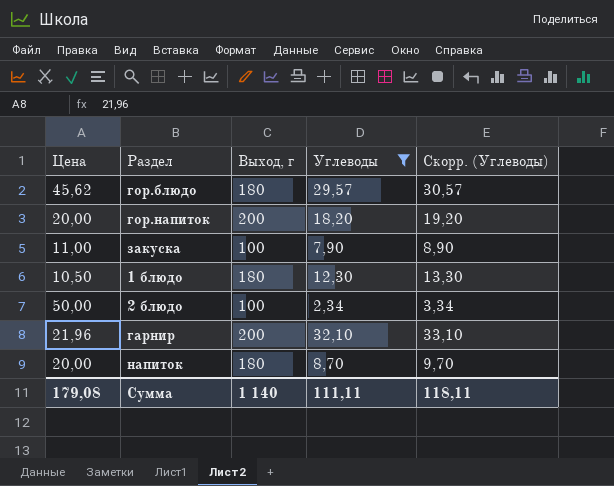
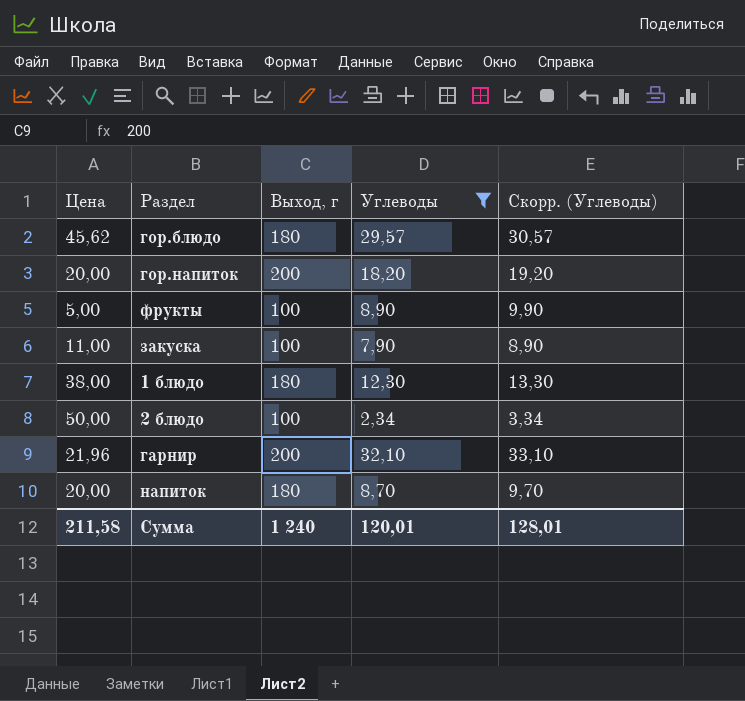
row фрукты: none -> 5,00 | 100 | 8,90 | 9,90
1 блюдо | Цена: 10,50 -> 38,00
Сумма | Цена: 179,08 -> 211,58
Сумма | Выход, г: 1 140 -> 1 240
Сумма | Углеводы: 111,11 -> 120,01
Сумма | Скорр. (Углеводы): 118,11 -> 128,01

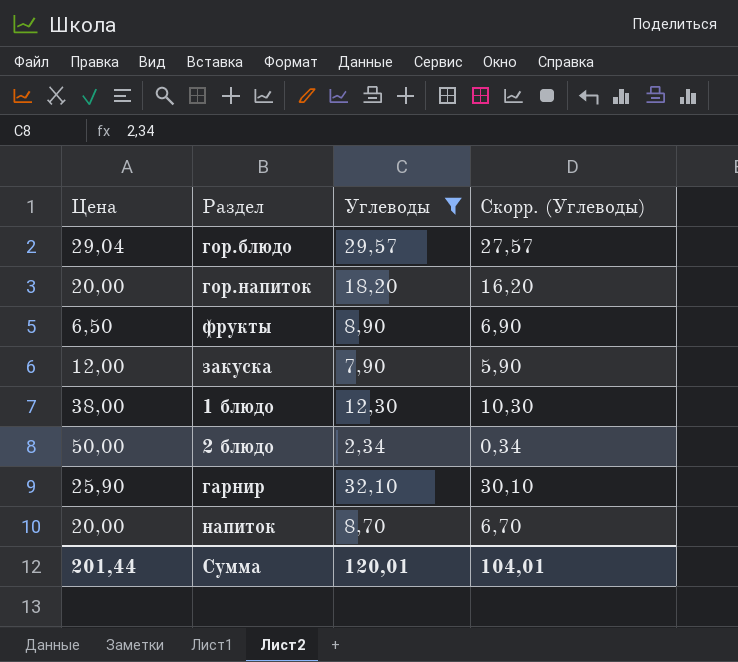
column Выход, г | position: 3 -> none
column Скорр. (Углеводы) | formula: [Углеводы] + 1 -> [Углеводы] - 2
гор.блюдо | Цена: 45,62 -> 29,04
фрукты | Цена: 5,00 -> 6,50
закуска | Цена: 11,00 -> 12,00
гарнир | Цена: 21,96 -> 25,90
Сумма | Цена: 211,58 -> 201,44
Сумма | Скорр. (Углеводы): 128,01 -> 104,01

